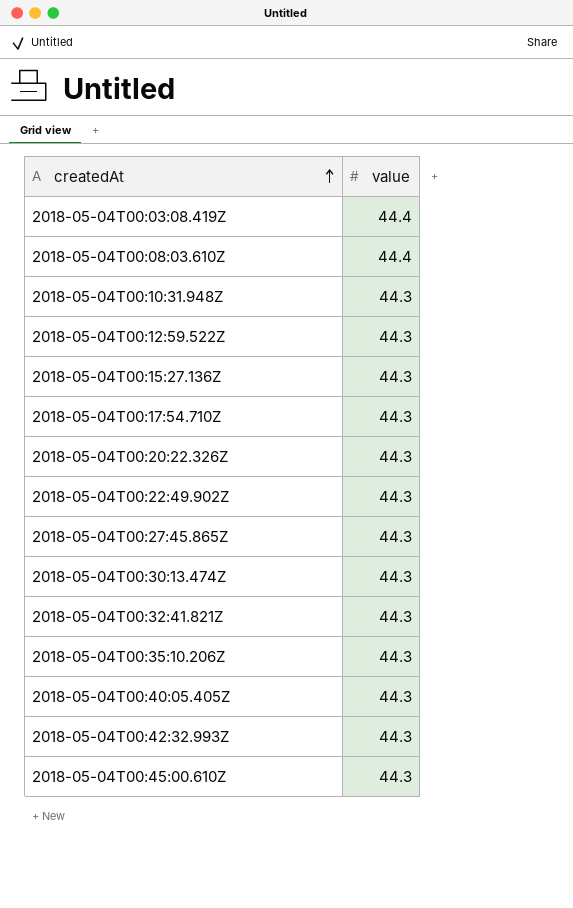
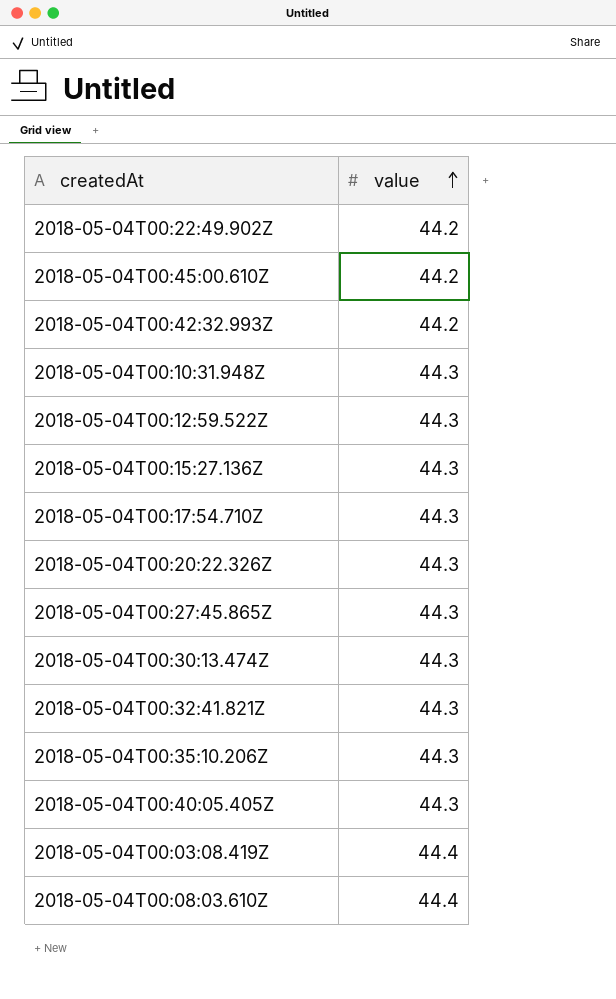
row order: createdAt ascending -> value ascending
2018-05-04T00:22:49.902Z | value: 44.3 -> 44.2
2018-05-04T00:45:00.610Z | value: 44.3 -> 44.2
2018-05-04T00:42:32.993Z | value: 44.3 -> 44.2

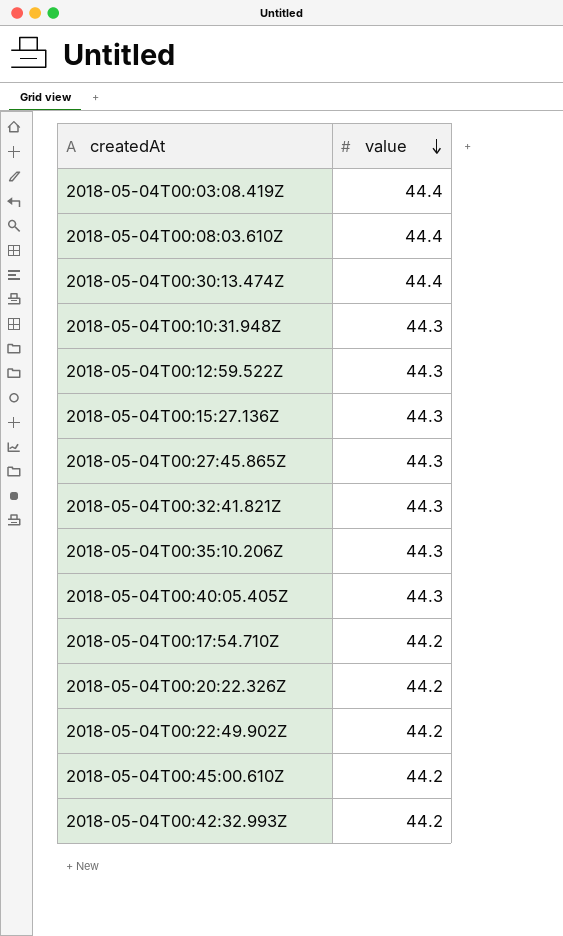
row order: value ascending -> value descending
2018-05-04T00:30:13.474Z | value: 44.3 -> 44.4
2018-05-04T00:17:54.710Z | value: 44.3 -> 44.2
2018-05-04T00:20:22.326Z | value: 44.3 -> 44.2

